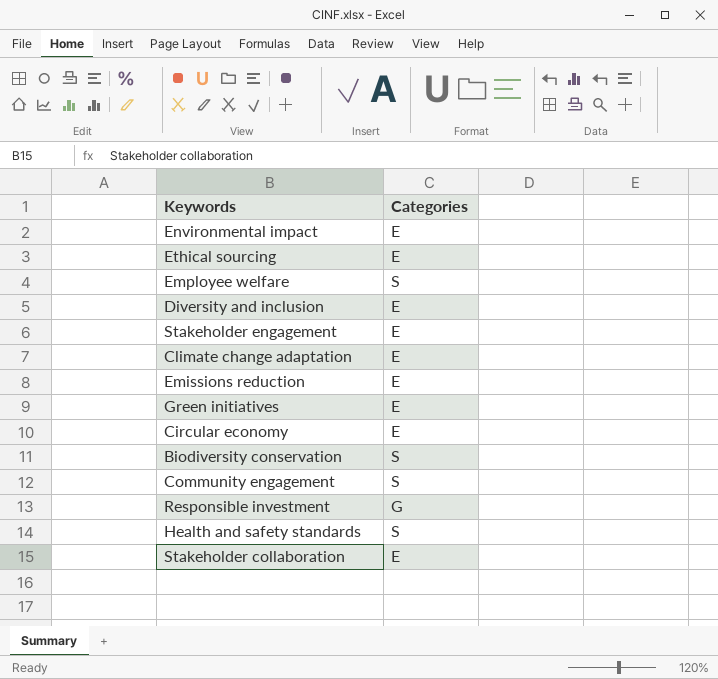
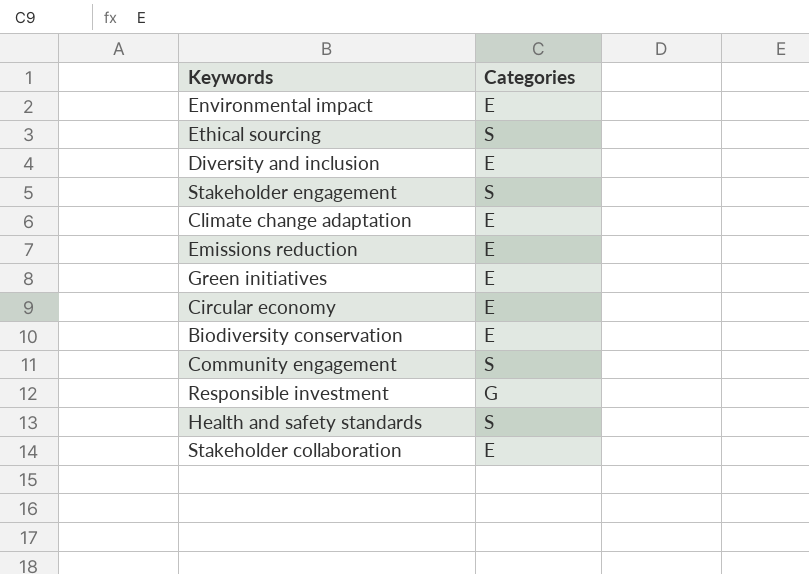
row Employee welfare: S -> none
Ethical sourcing | Categories: E -> S
Stakeholder engagement | Categories: E -> S
Biodiversity conservation | Categories: S -> E

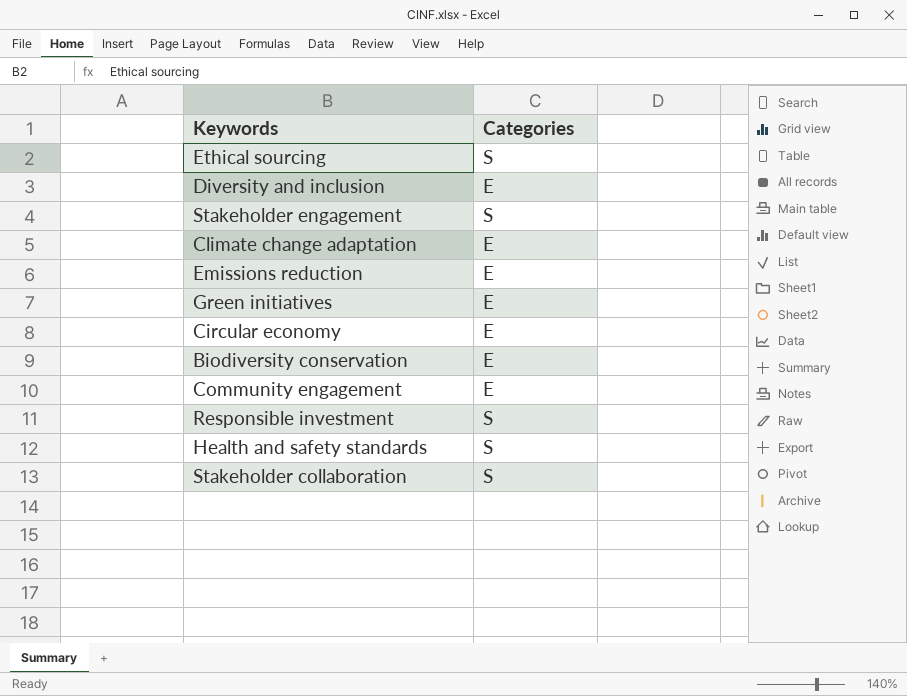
row Environmental impact: E -> none
Community engagement | Categories: S -> E
Responsible investment | Categories: G -> S
Stakeholder collaboration | Categories: E -> S

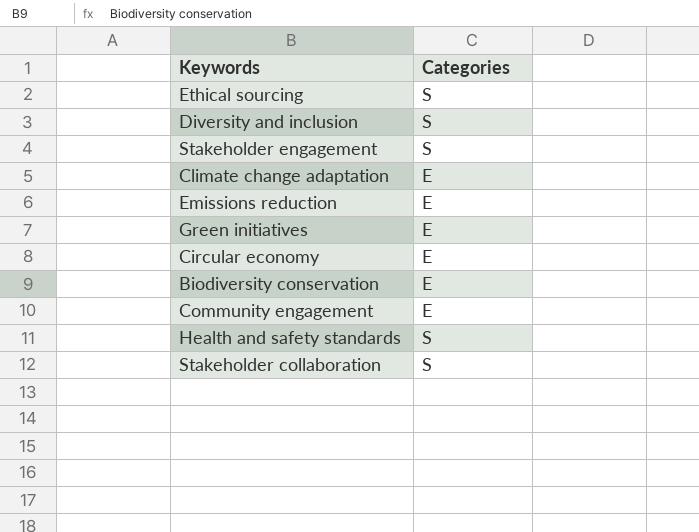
row Responsible investment: S -> none
Diversity and inclusion | Categories: E -> S

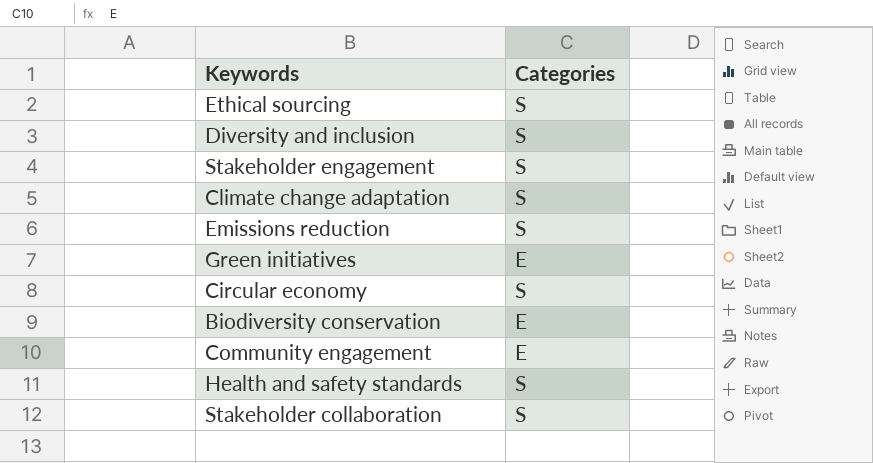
Climate change adaptation | Categories: E -> S
Emissions reduction | Categories: E -> S
Circular economy | Categories: E -> S

